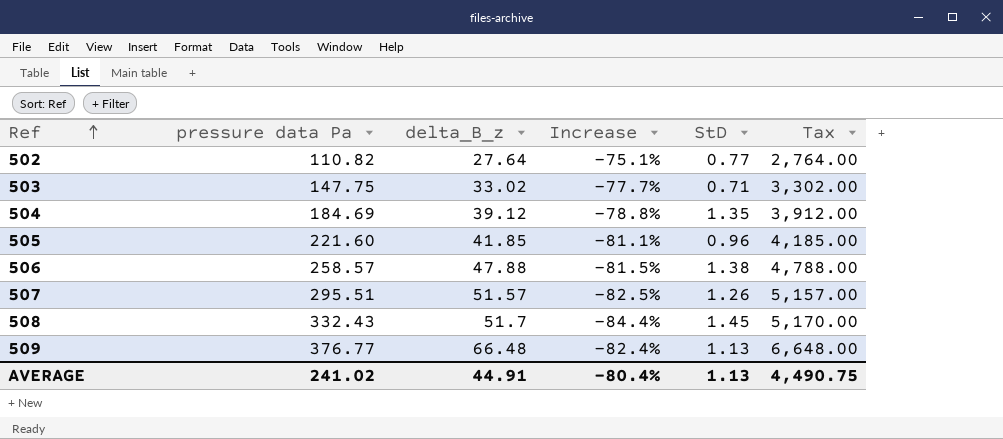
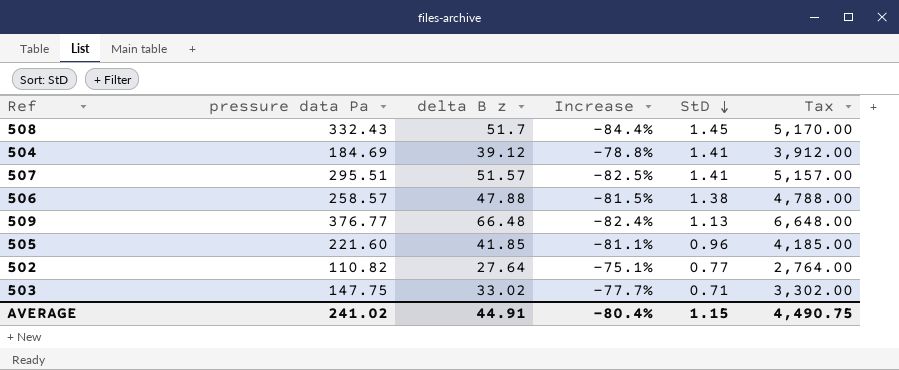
row order: Ref ascending -> StD descending
column name: delta_B_z -> delta B z
504 | StD: 1.35 -> 1.41
507 | StD: 1.26 -> 1.41
AVERAGE | StD: 1.13 -> 1.15

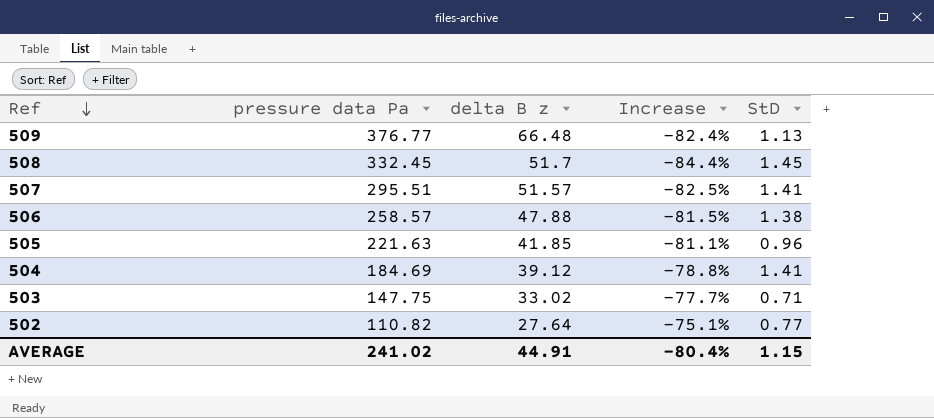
row order: StD descending -> Ref descending
column Tax | formula: [delta B z] * 100 -> none
508 | pressure data Pa: 332.43 -> 332.45
505 | pressure data Pa: 221.60 -> 221.63

